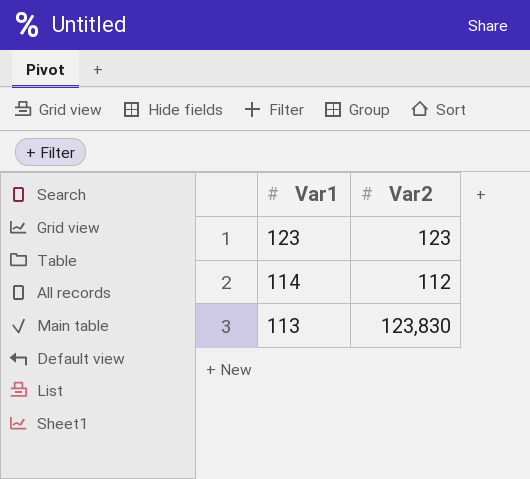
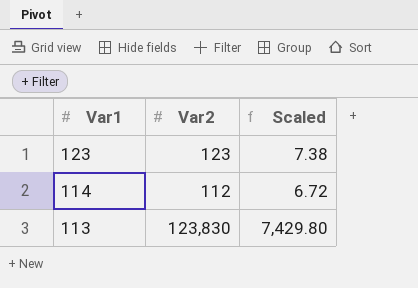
column Scaled | formula: none -> [Var2] * 0.06

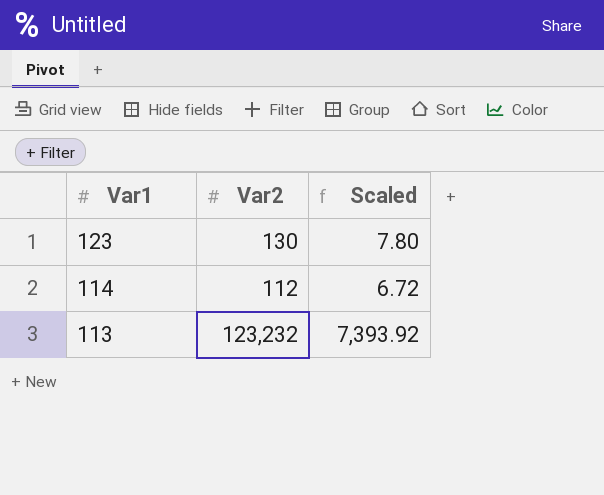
123 | Var2: 123 -> 130
123 | Scaled: 7.38 -> 7.80
113 | Var2: 123,830 -> 123,232
113 | Scaled: 7,429.80 -> 7,393.92

